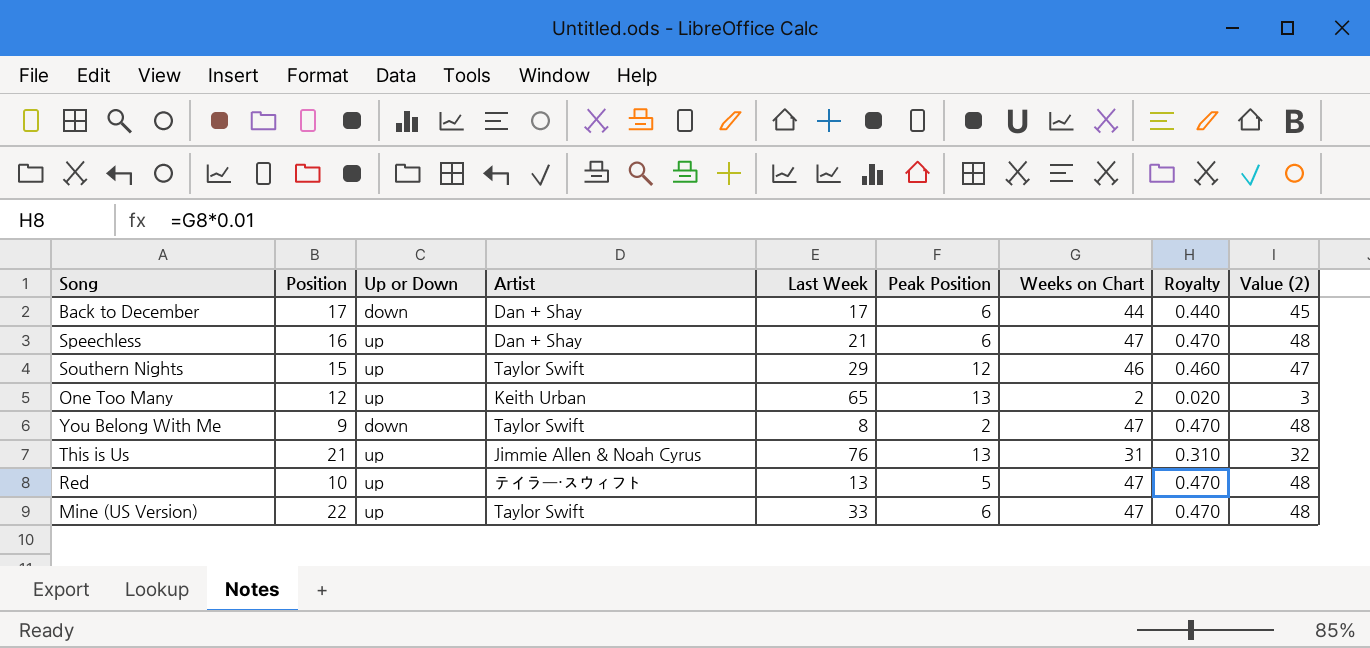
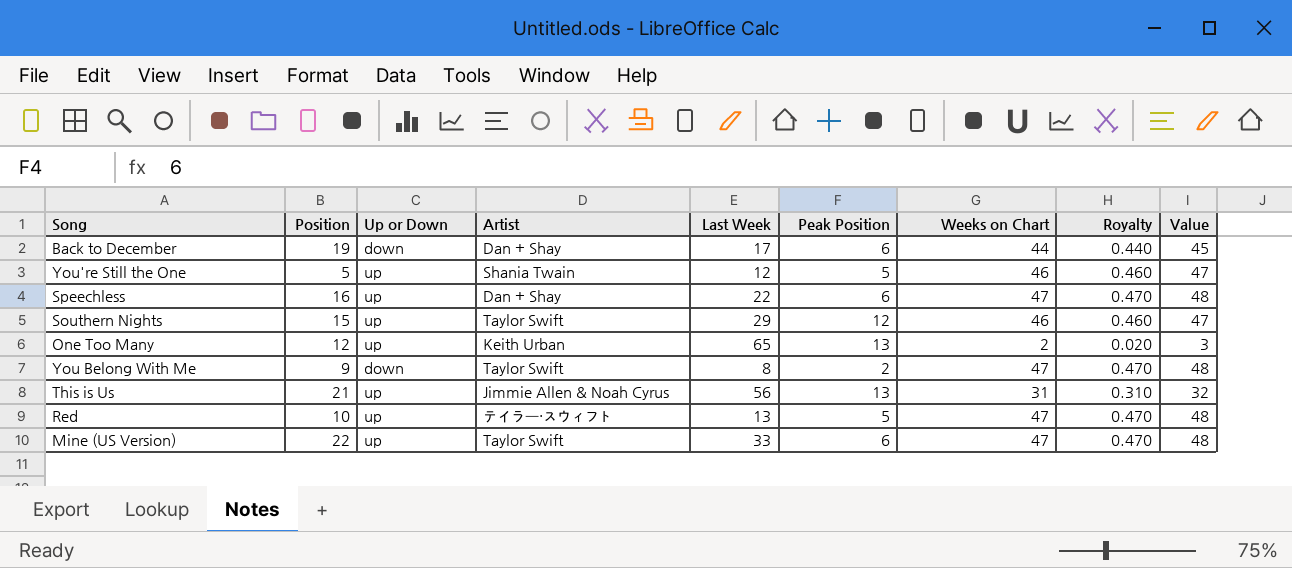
column name: Value (2) -> Value
Back to December | Position: 17 -> 19
row You're Still the One: none -> 5 | up | Shania Twain | 12 | 5 | 46 | 0.460 | 47
Speechless | Last Week: 21 -> 22
This is Us | Last Week: 76 -> 56

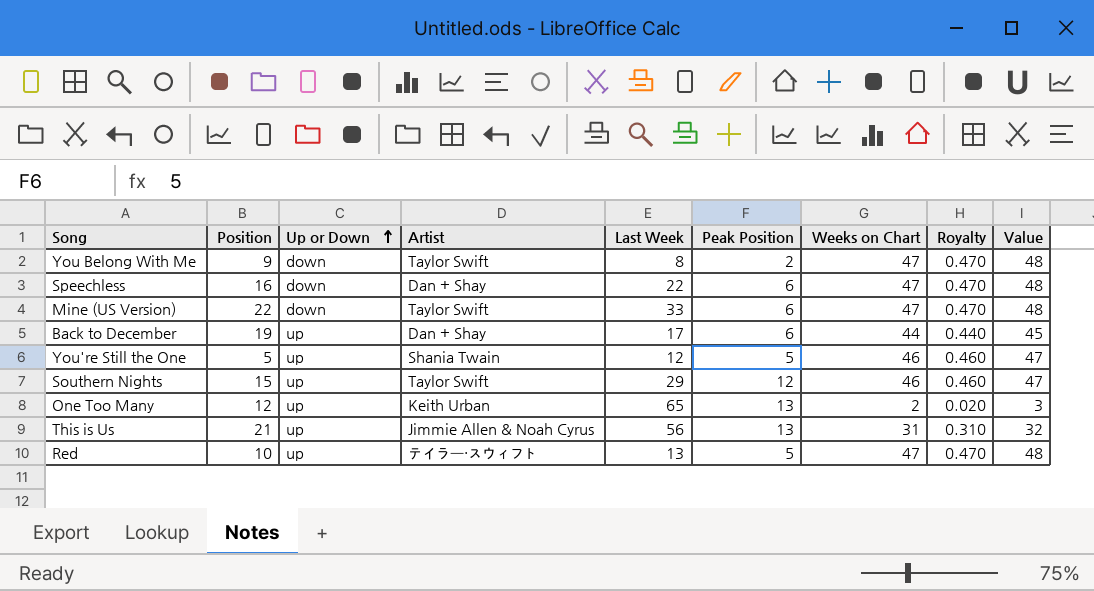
row order: none -> Up or Down ascending
Speechless | Up or Down: up -> down
Mine (US Version) | Up or Down: up -> down
Back to December | Up or Down: down -> up

